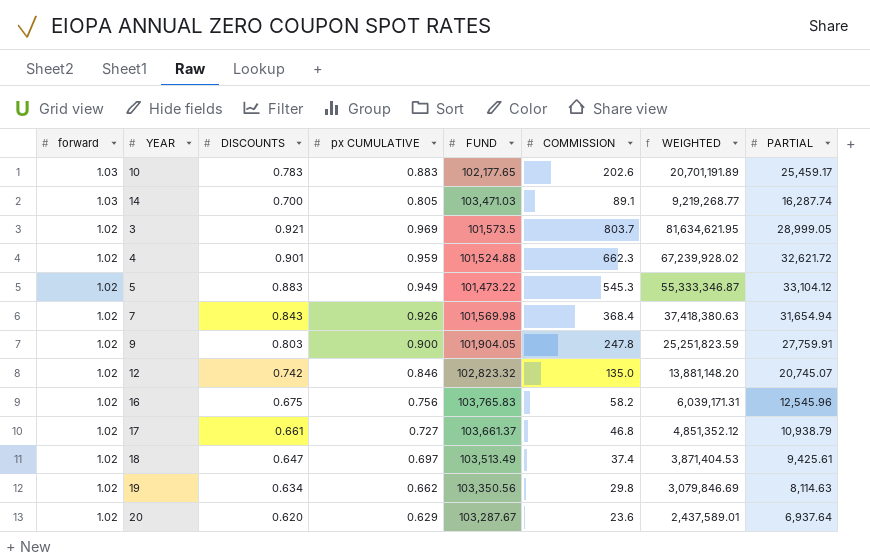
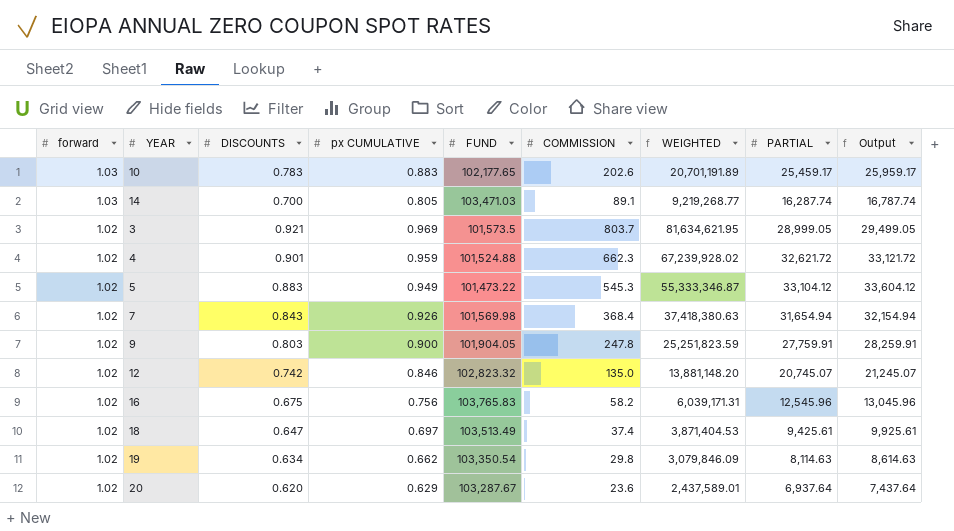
column Output | formula: none -> [PARTIAL] + 500
row 17: 1.02 | 0.661 | 0.727 | 103,661.37 | 46.8 | 4,851,352.12 | 10,938.79 -> none
19 | FUND: 103,350.56 -> 103,350.54
19 | WEIGHTED: 3,079,846.69 -> 3,079,846.09

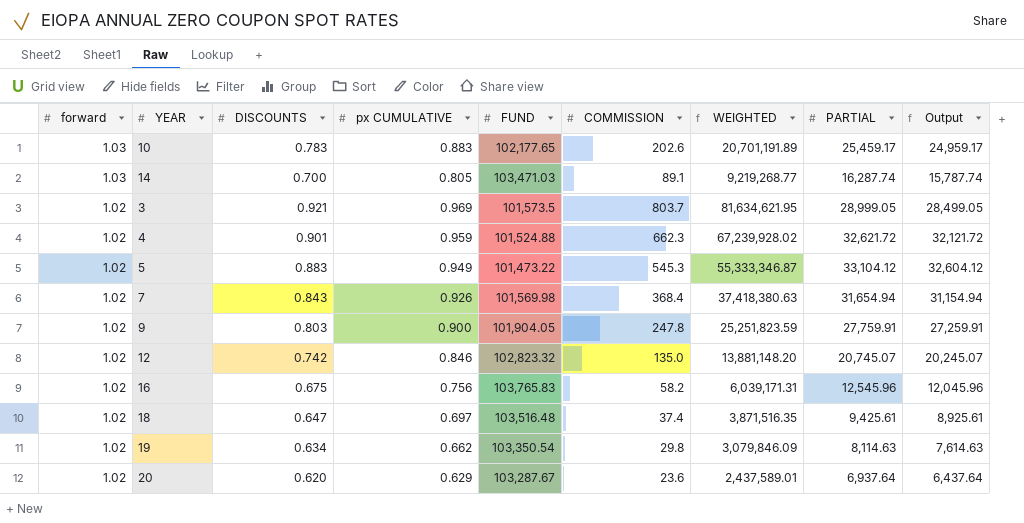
column Output | formula: [PARTIAL] + 500 -> [PARTIAL] - 500
18 | FUND: 103,513.49 -> 103,516.48
18 | WEIGHTED: 3,871,404.53 -> 3,871,516.35

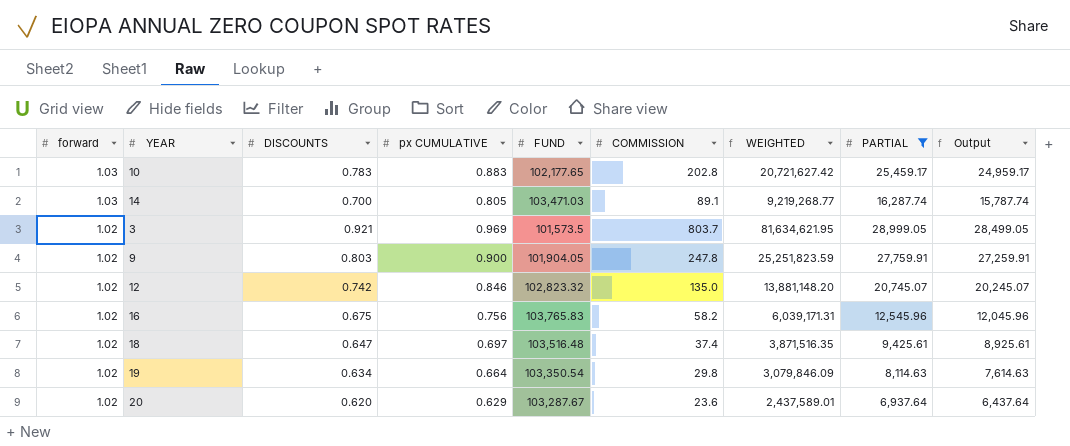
filter: none -> PARTIAL <= 28,999.05
10 | COMMISSION: 202.6 -> 202.8
10 | WEIGHTED: 20,701,191.89 -> 20,721,627.42
19 | px CUMULATIVE: 0.662 -> 0.664

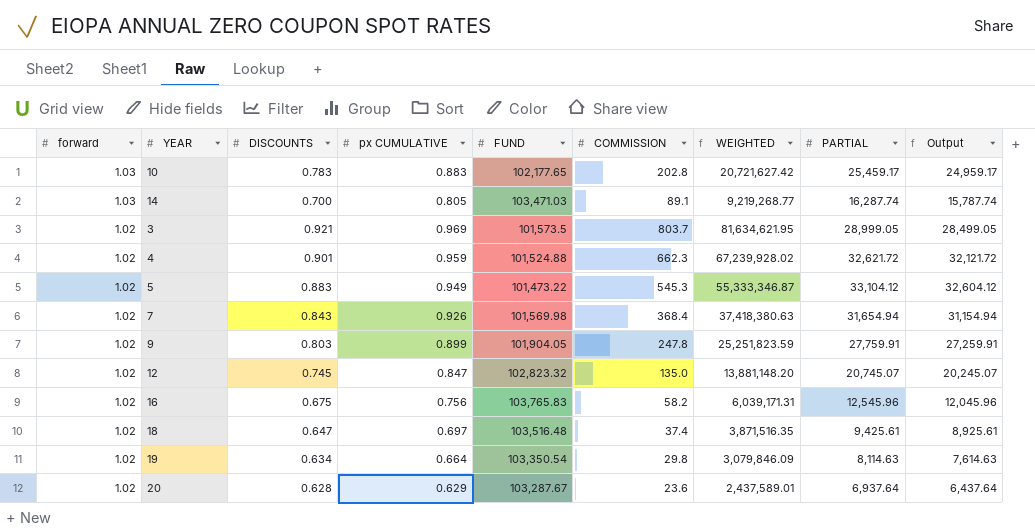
filter: PARTIAL <= 28,999.05 -> none
9 | px CUMULATIVE: 0.900 -> 0.899
12 | DISCOUNTS: 0.742 -> 0.745
12 | px CUMULATIVE: 0.846 -> 0.847
20 | DISCOUNTS: 0.620 -> 0.628

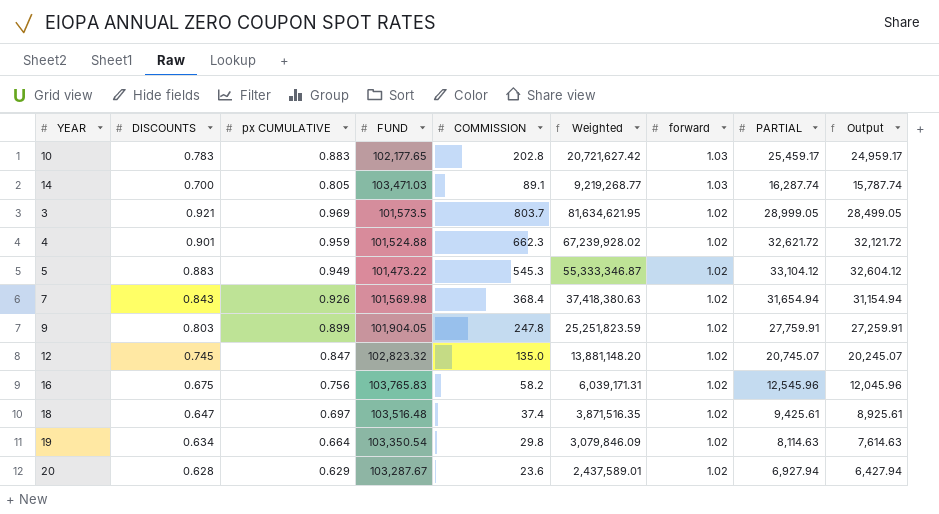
column name: WEIGHTED -> Weighted
column forward | position: 1 -> 7
20 | PARTIAL: 6,937.64 -> 6,927.94
20 | Output: 6,437.64 -> 6,427.94

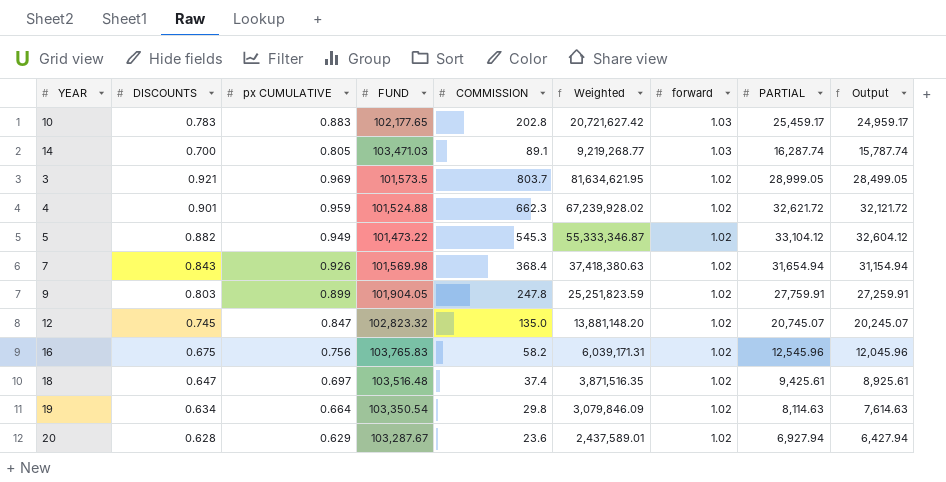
5 | DISCOUNTS: 0.883 -> 0.882

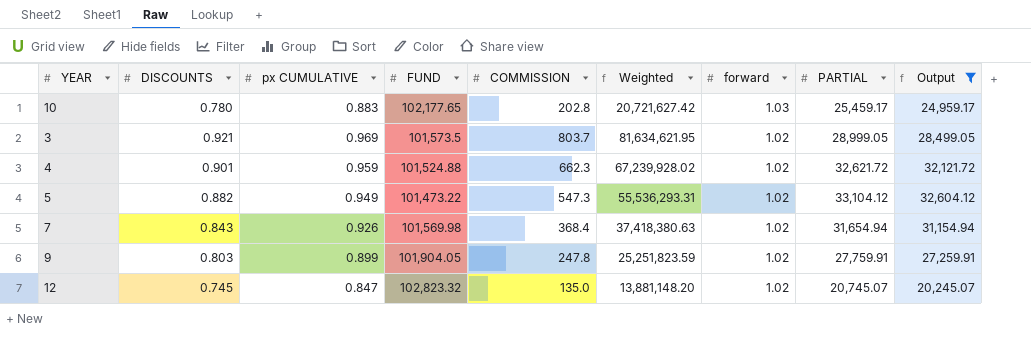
filter: none -> Output >= 20,245.07
10 | DISCOUNTS: 0.783 -> 0.780
5 | COMMISSION: 545.3 -> 547.3
5 | Weighted: 55,333,346.87 -> 55,536,293.31

